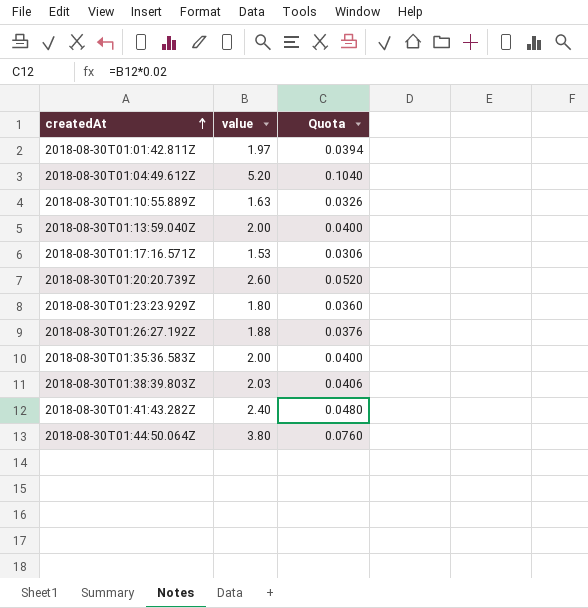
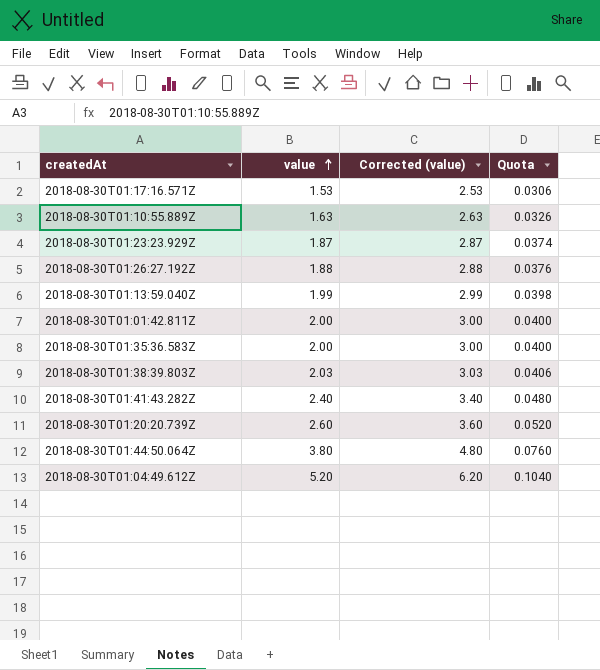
row order: createdAt ascending -> value ascending
column Corrected (value) | formula: none -> [value] + 1
2018-08-30T01:23:23.929Z | value: 1.80 -> 1.87
2018-08-30T01:23:23.929Z | Quota: 0.0360 -> 0.0374
2018-08-30T01:13:59.040Z | value: 2.00 -> 1.99
2018-08-30T01:13:59.040Z | Quota: 0.0400 -> 0.0398
2018-08-30T01:01:42.811Z | value: 1.97 -> 2.00
2018-08-30T01:01:42.811Z | Quota: 0.0394 -> 0.0400

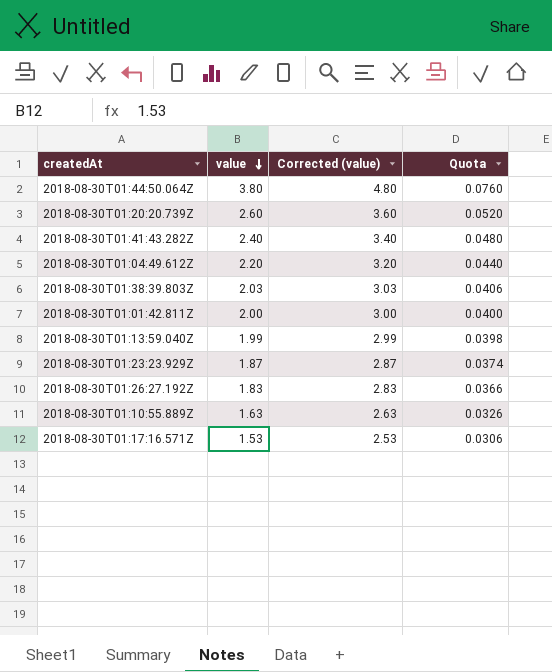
row order: value ascending -> value descending
row 2018-08-30T01:35:36.583Z: 2.00 | 3.00 | 0.0400 -> none
2018-08-30T01:04:49.612Z | value: 5.20 -> 2.20
2018-08-30T01:04:49.612Z | Corrected (value): 6.20 -> 3.20
2018-08-30T01:04:49.612Z | Quota: 0.1040 -> 0.0440
2018-08-30T01:26:27.192Z | value: 1.88 -> 1.83
2018-08-30T01:26:27.192Z | Corrected (value): 2.88 -> 2.83
2018-08-30T01:26:27.192Z | Quota: 0.0376 -> 0.0366

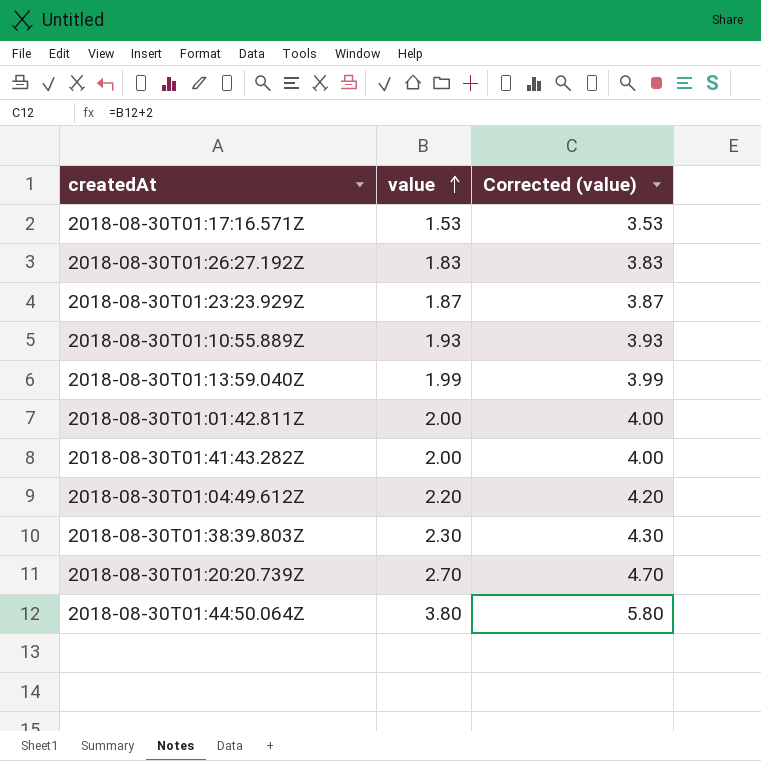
row order: value descending -> value ascending
column Quota | formula: [value] * 0.02 -> none
column Corrected (value) | formula: [value] + 1 -> [value] + 2
2018-08-30T01:10:55.889Z | value: 1.63 -> 1.93
2018-08-30T01:41:43.282Z | value: 2.40 -> 2.00
2018-08-30T01:38:39.803Z | value: 2.03 -> 2.30
2018-08-30T01:20:20.739Z | value: 2.60 -> 2.70

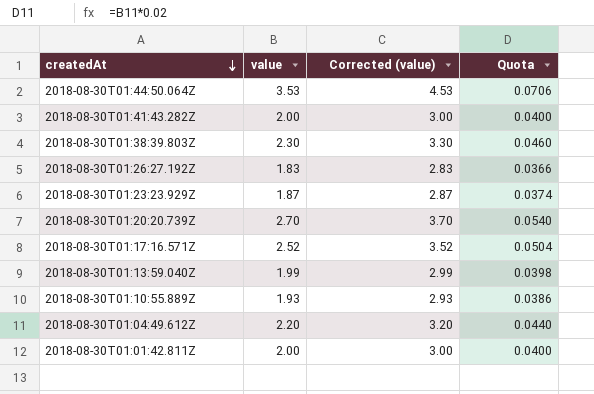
row order: value ascending -> createdAt descending
column Corrected (value) | formula: [value] + 2 -> [value] + 1
column Quota | formula: none -> [value] * 0.02
2018-08-30T01:44:50.064Z | value: 3.80 -> 3.53
2018-08-30T01:17:16.571Z | value: 1.53 -> 2.52

